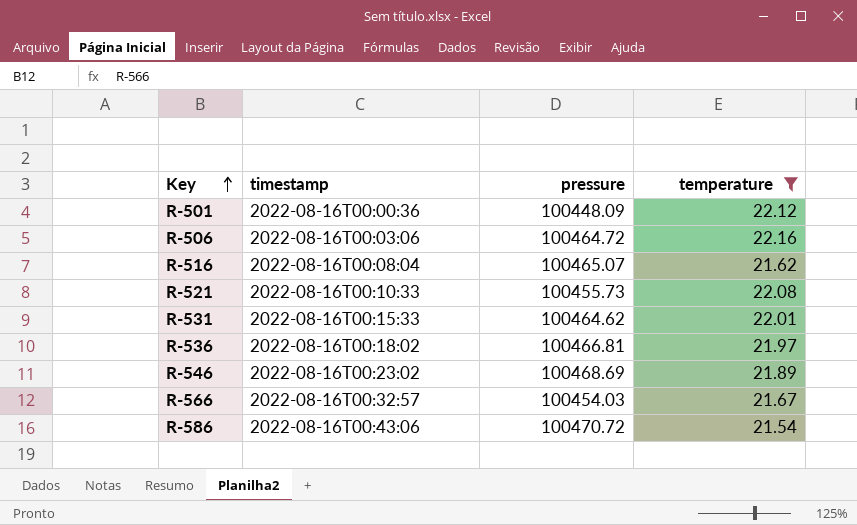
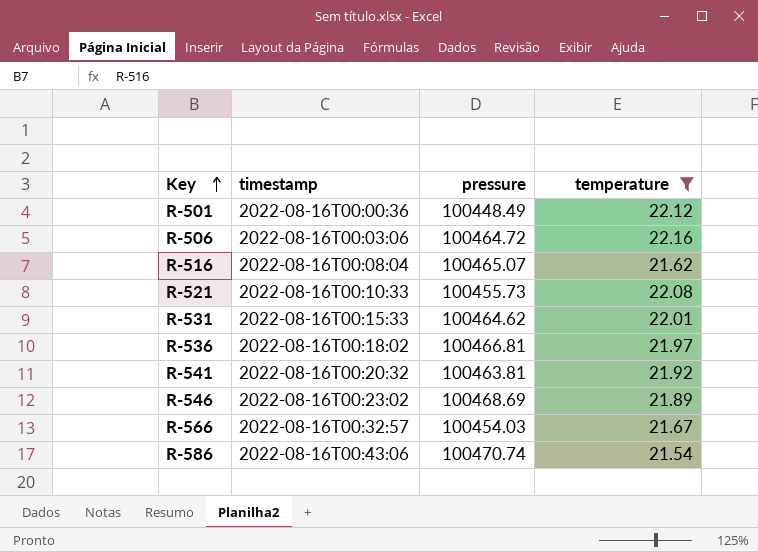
R-501 | pressure: 100448.09 -> 100448.49
row R-541: none -> 2022-08-16T00:20:32 | 100463.81 | 21.92
R-586 | pressure: 100470.72 -> 100470.74

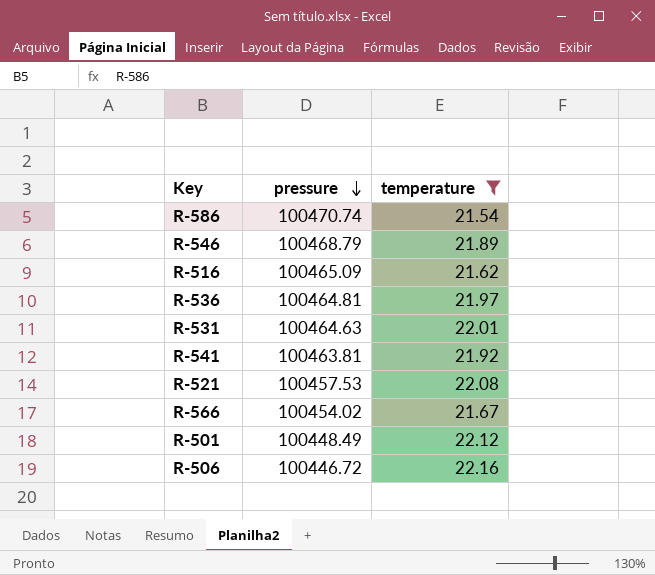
row order: Key ascending -> pressure descending
column timestamp | position: 2 -> none
R-546 | pressure: 100468.69 -> 100468.79
R-516 | pressure: 100465.07 -> 100465.09
R-536 | pressure: 100466.81 -> 100464.81
R-531 | pressure: 100464.62 -> 100464.63
R-521 | pressure: 100455.73 -> 100457.53
R-566 | pressure: 100454.03 -> 100454.02
R-506 | pressure: 100464.72 -> 100446.72

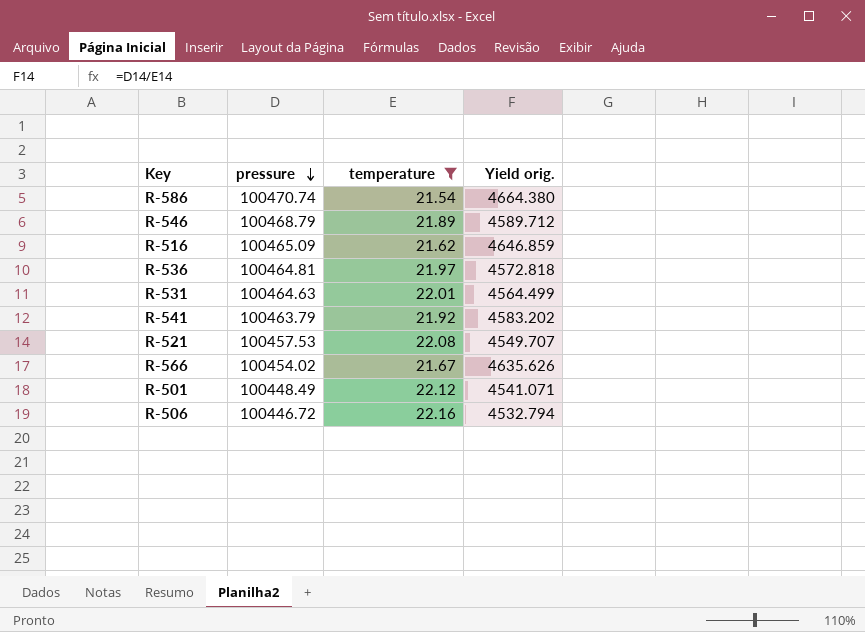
column Yield orig. | formula: none -> [pressure] / [temperature]
R-541 | pressure: 100463.81 -> 100463.79

